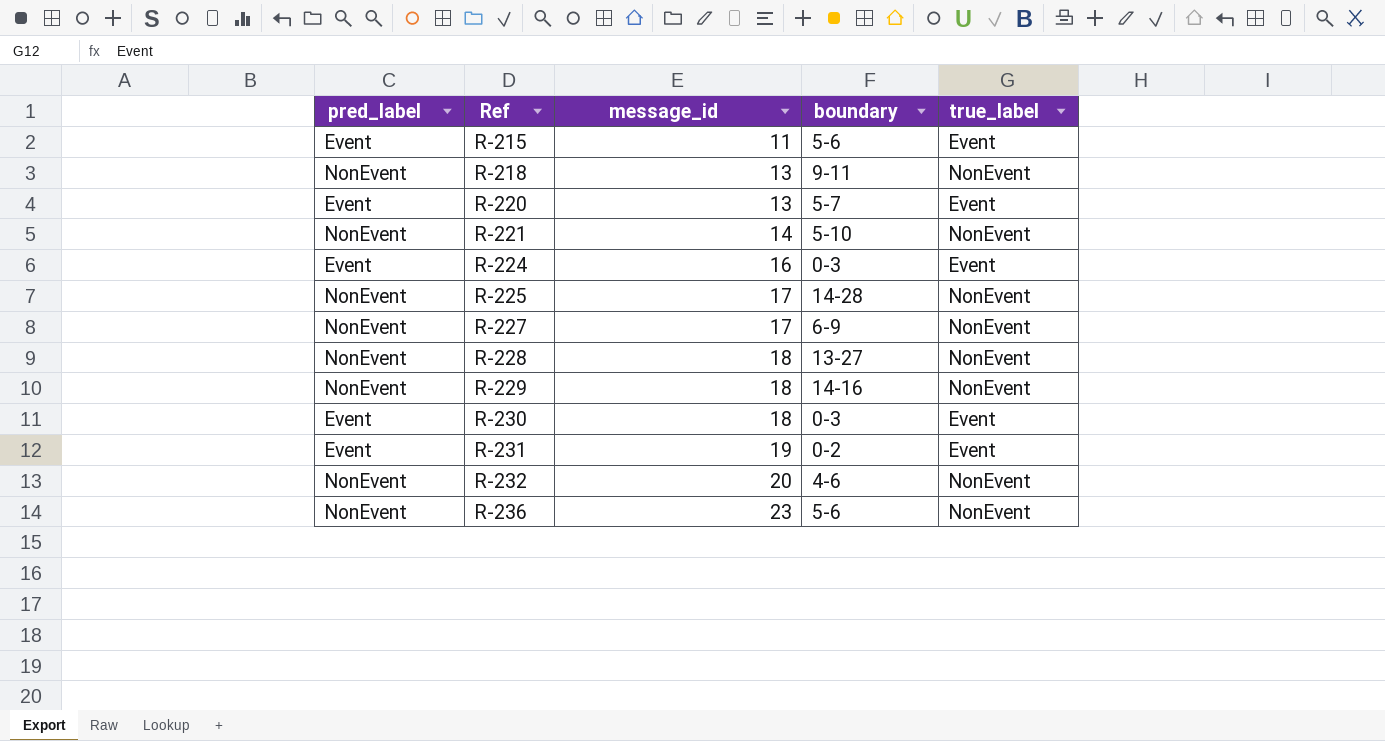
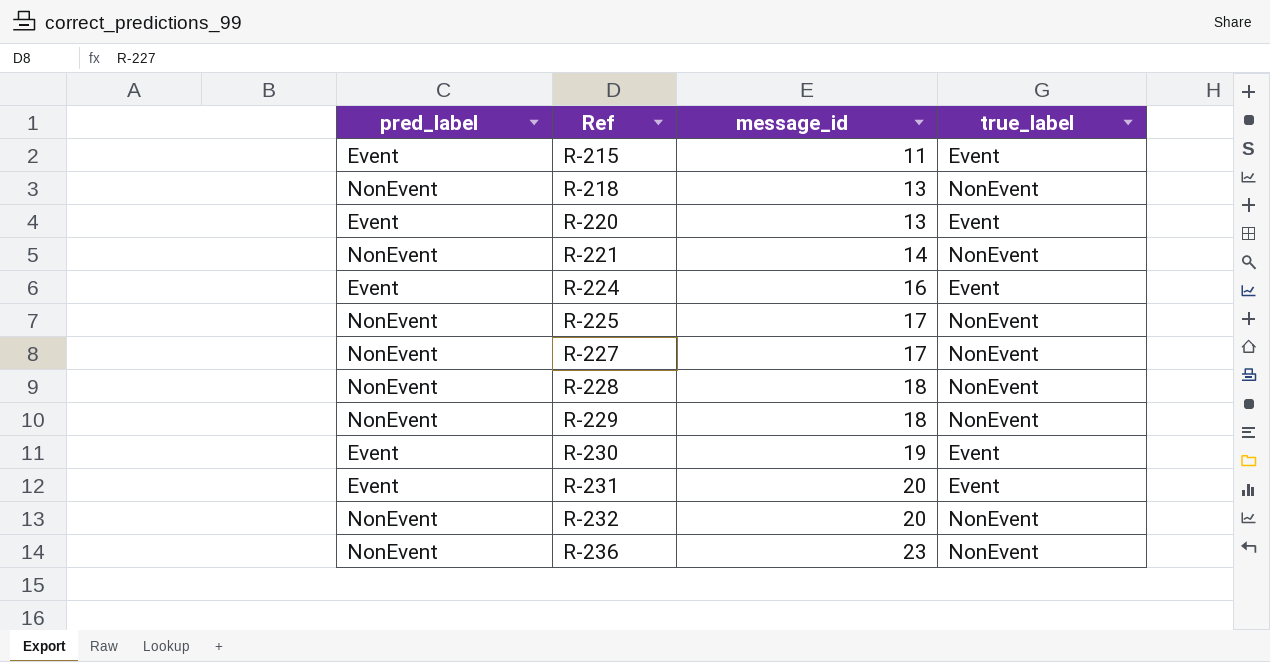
column boundary | position: 4 -> none
R-230 | message_id: 18 -> 19
R-231 | message_id: 19 -> 20

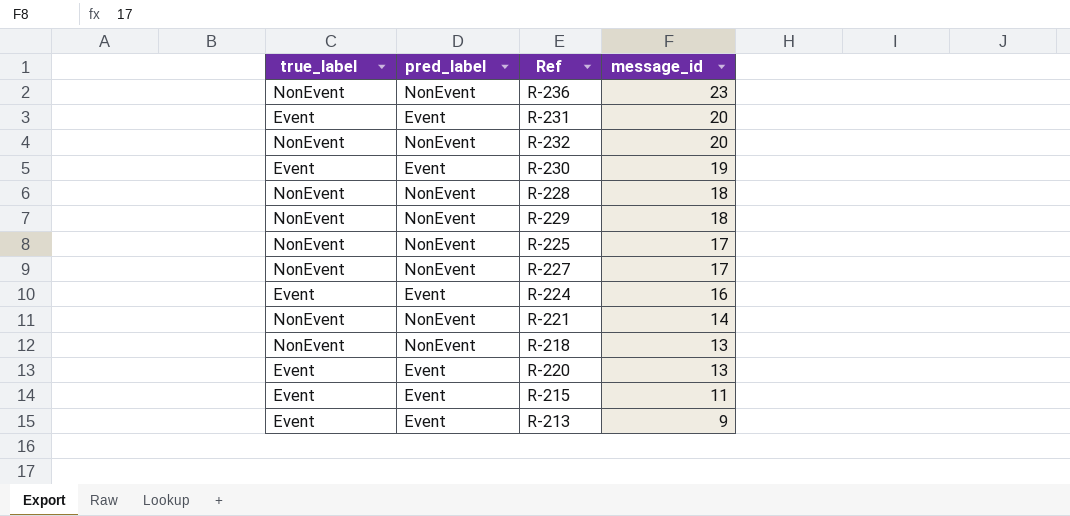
row order: Ref ascending -> message_id descending
column true_label | position: 4 -> 1
row R-213: none -> Event | Event | 9

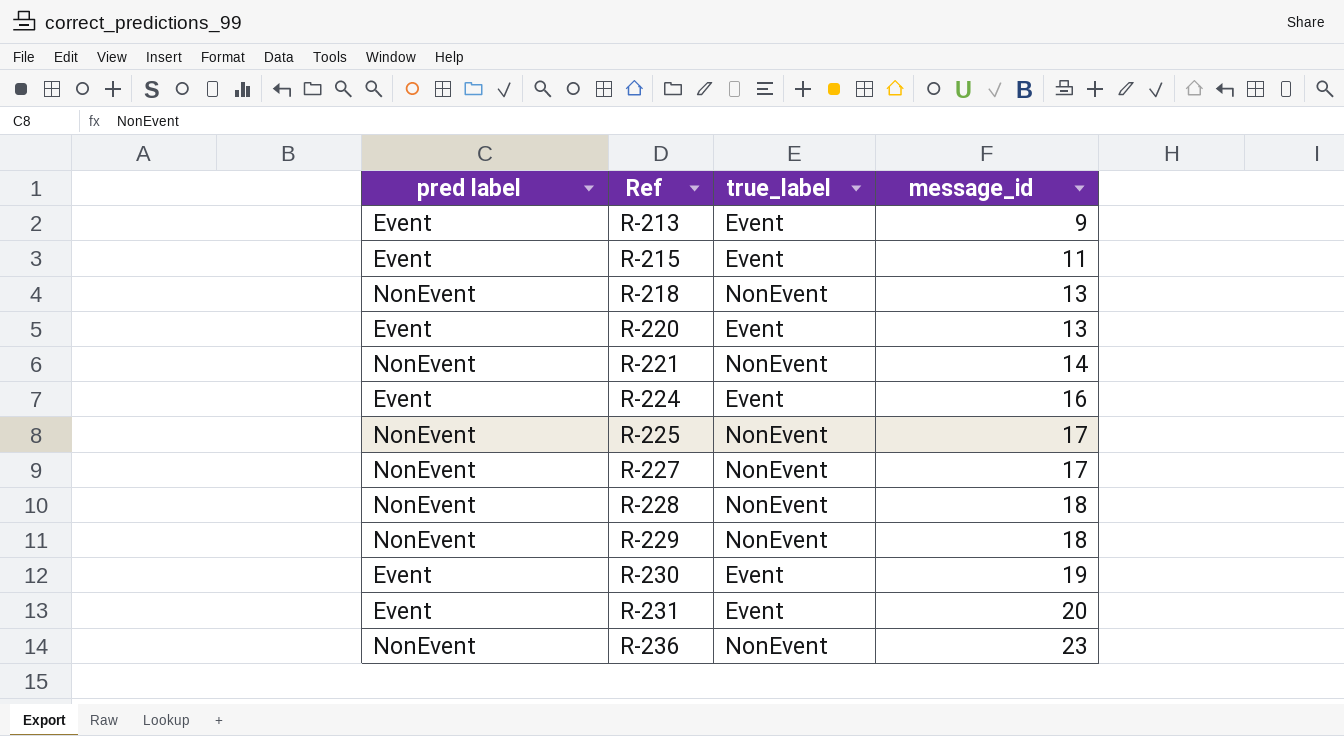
row order: message_id descending -> Ref ascending
column name: pred_label -> pred label
column true_label | position: 1 -> 3
row R-232: NonEvent | NonEvent | 20 -> none

